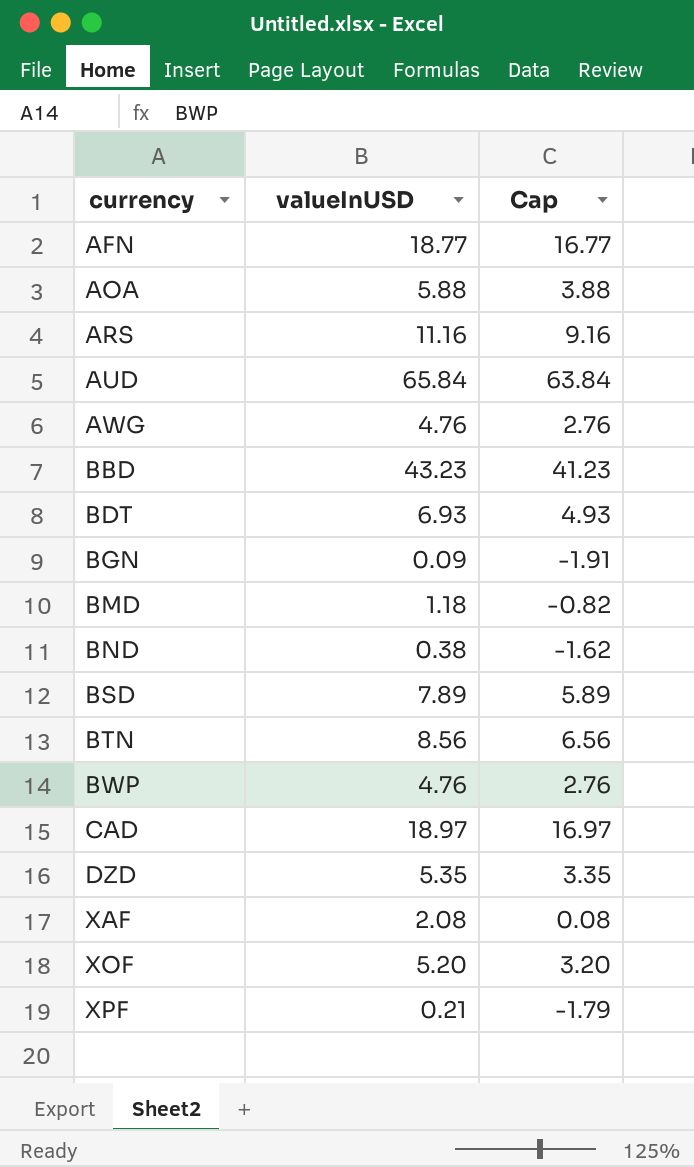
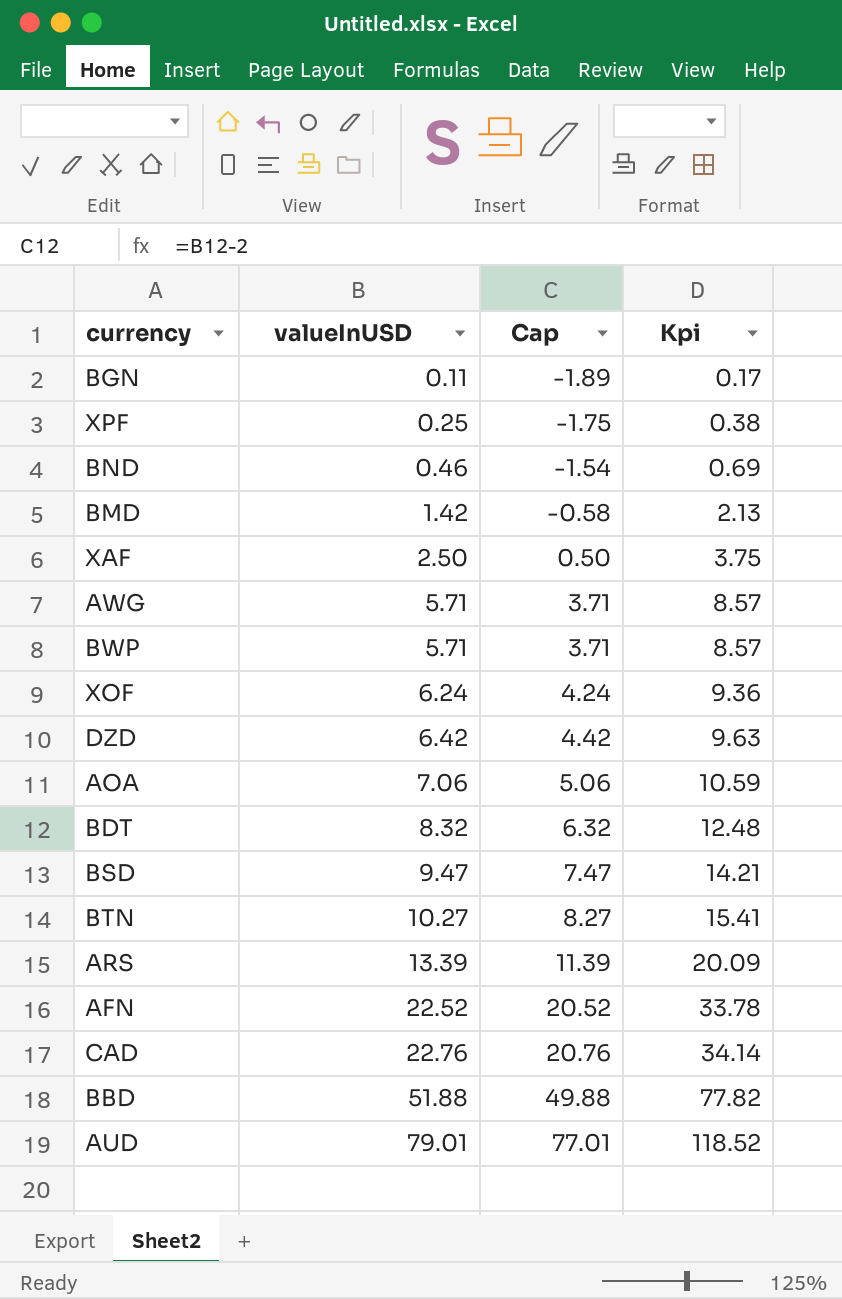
row order: currency ascending -> valueInUSD ascending
column Kpi | formula: none -> [valueInUSD] * 1.5
BGN | valueInUSD: 0.09 -> 0.11
BGN | Cap: -1.91 -> -1.89
XPF | valueInUSD: 0.21 -> 0.25
XPF | Cap: -1.79 -> -1.75
BND | valueInUSD: 0.38 -> 0.46
BND | Cap: -1.62 -> -1.54
BMD | valueInUSD: 1.18 -> 1.42
BMD | Cap: -0.82 -> -0.58
XAF | valueInUSD: 2.08 -> 2.50
XAF | Cap: 0.08 -> 0.50
AWG | valueInUSD: 4.76 -> 5.71
AWG | Cap: 2.76 -> 3.71
BWP | valueInUSD: 4.76 -> 5.71
BWP | Cap: 2.76 -> 3.71
XOF | valueInUSD: 5.20 -> 6.24
XOF | Cap: 3.20 -> 4.24
DZD | valueInUSD: 5.35 -> 6.42
DZD | Cap: 3.35 -> 4.42
AOA | valueInUSD: 5.88 -> 7.06
AOA | Cap: 3.88 -> 5.06
BDT | valueInUSD: 6.93 -> 8.32
BDT | Cap: 4.93 -> 6.32
BSD | valueInUSD: 7.89 -> 9.47
BSD | Cap: 5.89 -> 7.47
BTN | valueInUSD: 8.56 -> 10.27
BTN | Cap: 6.56 -> 8.27
ARS | valueInUSD: 11.16 -> 13.39
ARS | Cap: 9.16 -> 11.39
AFN | valueInUSD: 18.77 -> 22.52
AFN | Cap: 16.77 -> 20.52
CAD | valueInUSD: 18.97 -> 22.76
CAD | Cap: 16.97 -> 20.76
BBD | valueInUSD: 43.23 -> 51.88
BBD | Cap: 41.23 -> 49.88
AUD | valueInUSD: 65.84 -> 79.01
AUD | Cap: 63.84 -> 77.01

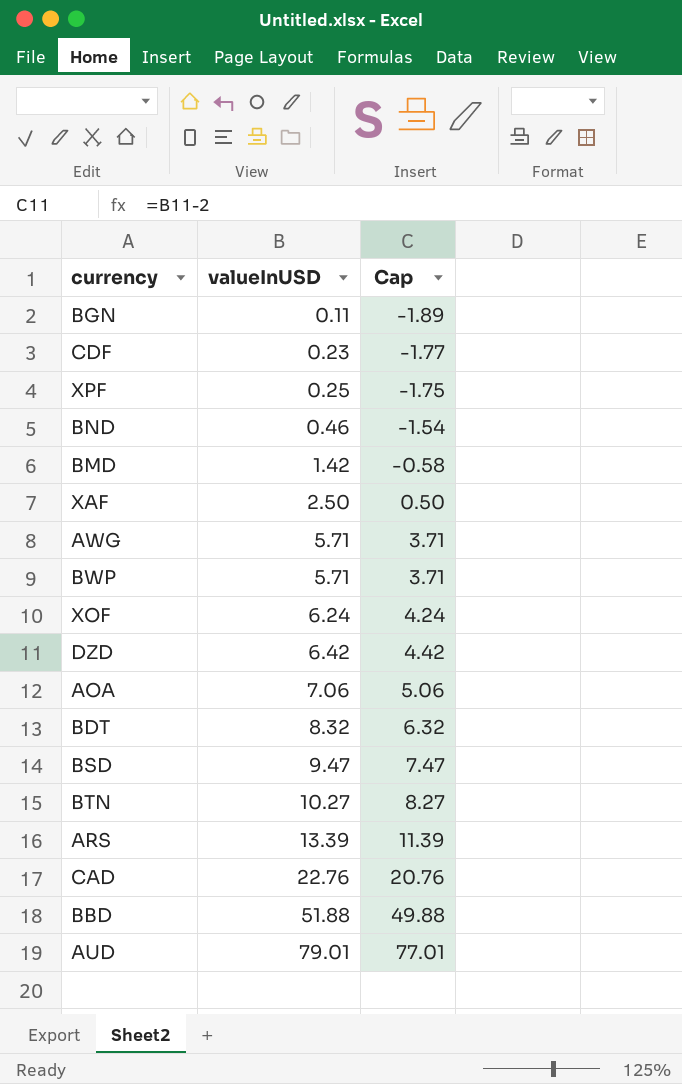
column Kpi | formula: [valueInUSD] * 1.5 -> none
row AFN: 22.52 | 20.52 | 33.78 -> none
row CDF: none -> 0.23 | -1.77

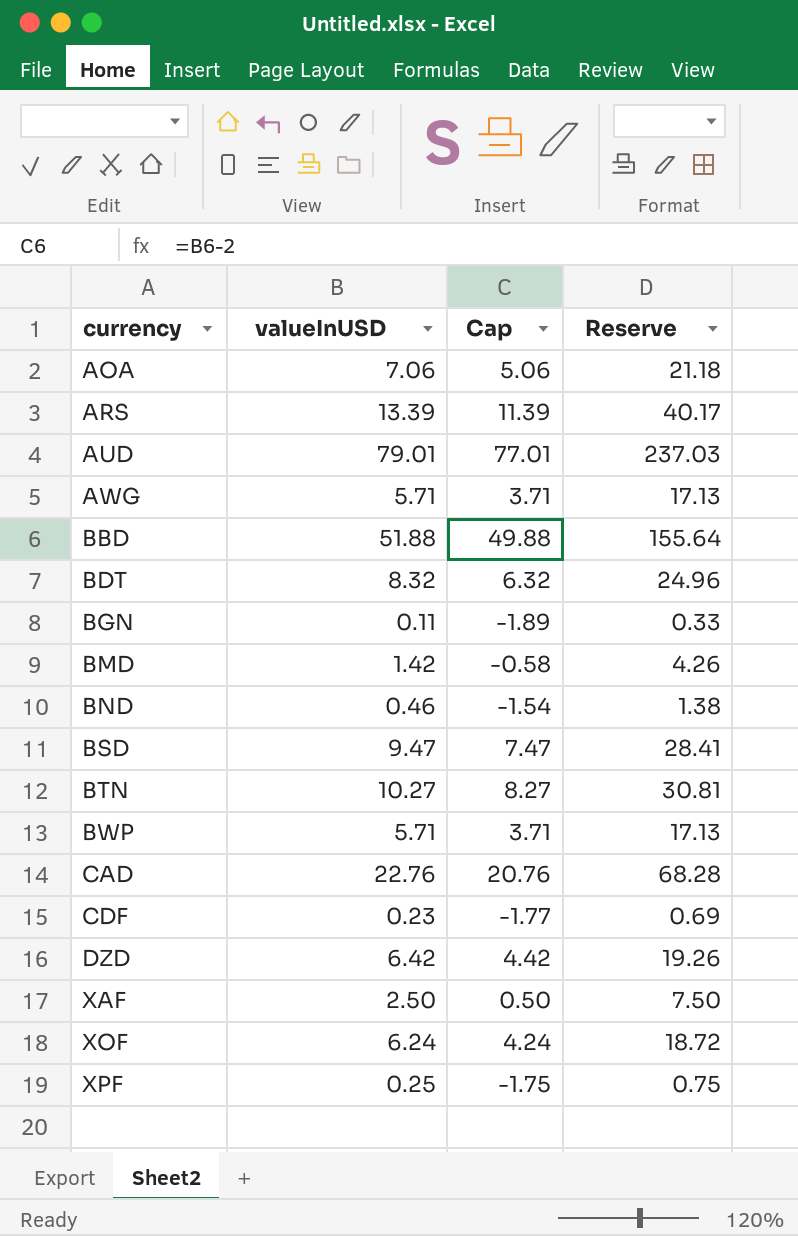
row order: valueInUSD ascending -> currency ascending
column Reserve | formula: none -> [valueInUSD] * 3

